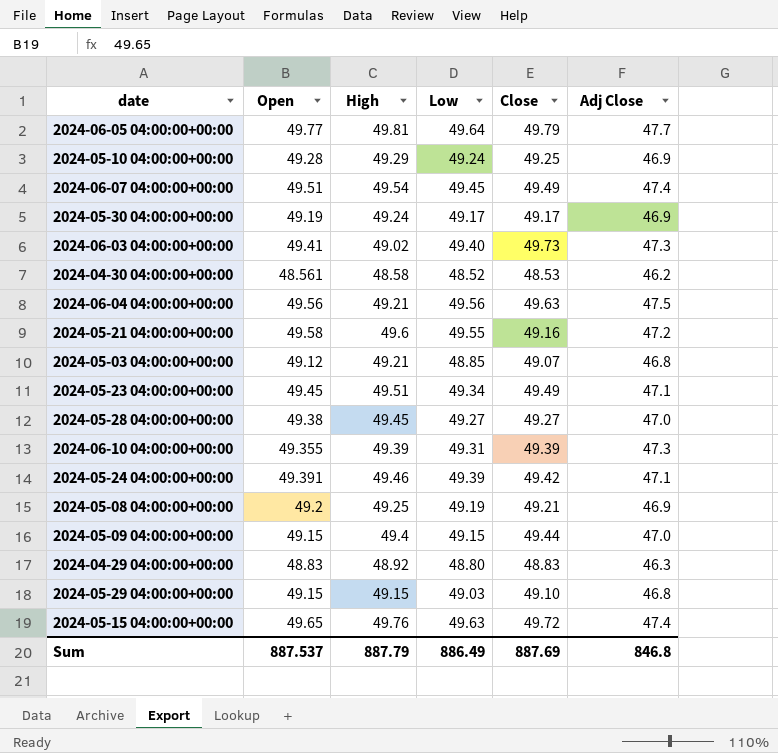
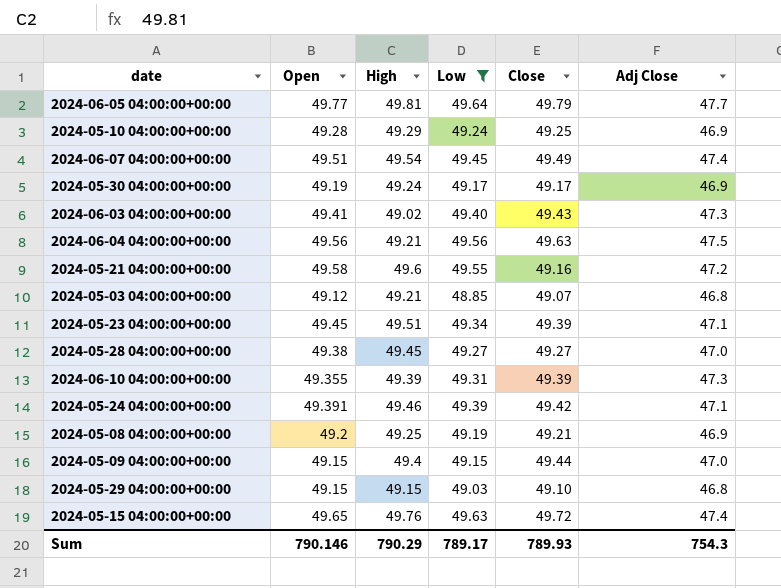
filter: none -> Low >= 48.85
2024-06-03 04:00:00+00:00 | Close: 49.73 -> 49.43
2024-05-23 04:00:00+00:00 | Close: 49.49 -> 49.39
Sum | Open: 887.537 -> 790.146
Sum | High: 887.79 -> 790.29
Sum | Low: 886.49 -> 789.17
Sum | Close: 887.69 -> 789.93
Sum | Adj Close: 846.8 -> 754.3

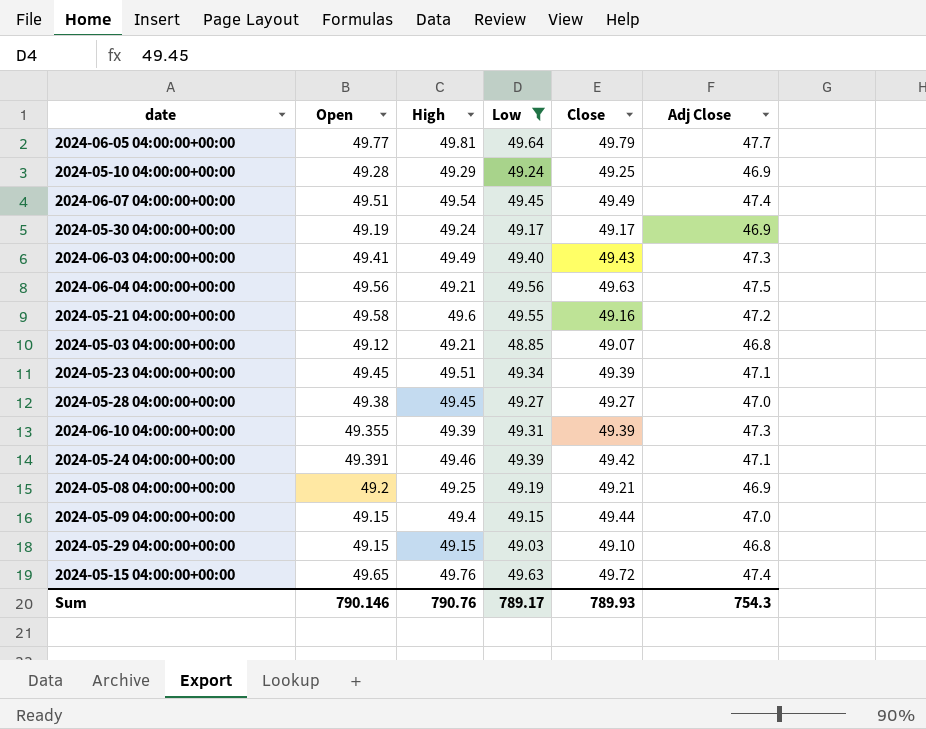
2024-06-03 04:00:00+00:00 | High: 49.02 -> 49.49
Sum | High: 790.29 -> 790.76

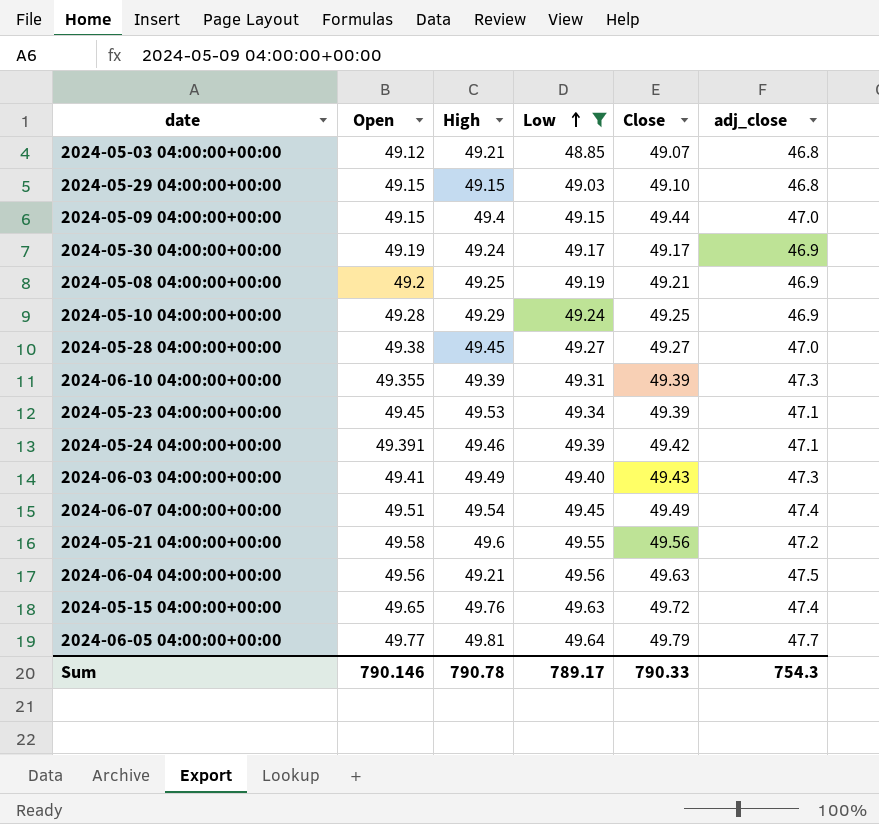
row order: none -> Low ascending
column name: Adj Close -> adj_close
2024-05-23 04:00:00+00:00 | High: 49.51 -> 49.53
2024-05-21 04:00:00+00:00 | Close: 49.16 -> 49.56
Sum | High: 790.76 -> 790.78
Sum | Close: 789.93 -> 790.33

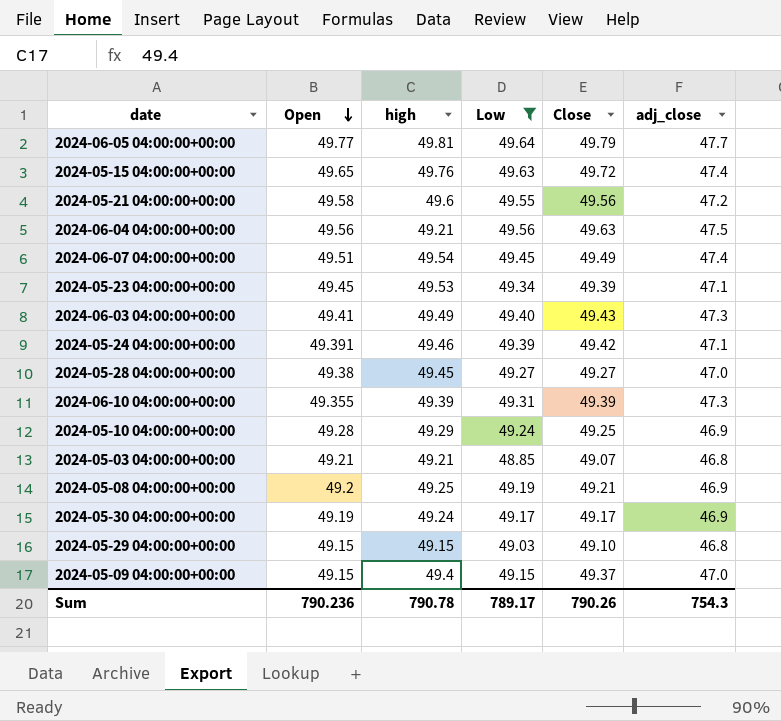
row order: Low ascending -> Open descending
column name: High -> high
2024-05-03 04:00:00+00:00 | Open: 49.12 -> 49.21
2024-05-09 04:00:00+00:00 | Close: 49.44 -> 49.37
Sum | Open: 790.146 -> 790.236
Sum | Close: 790.33 -> 790.26

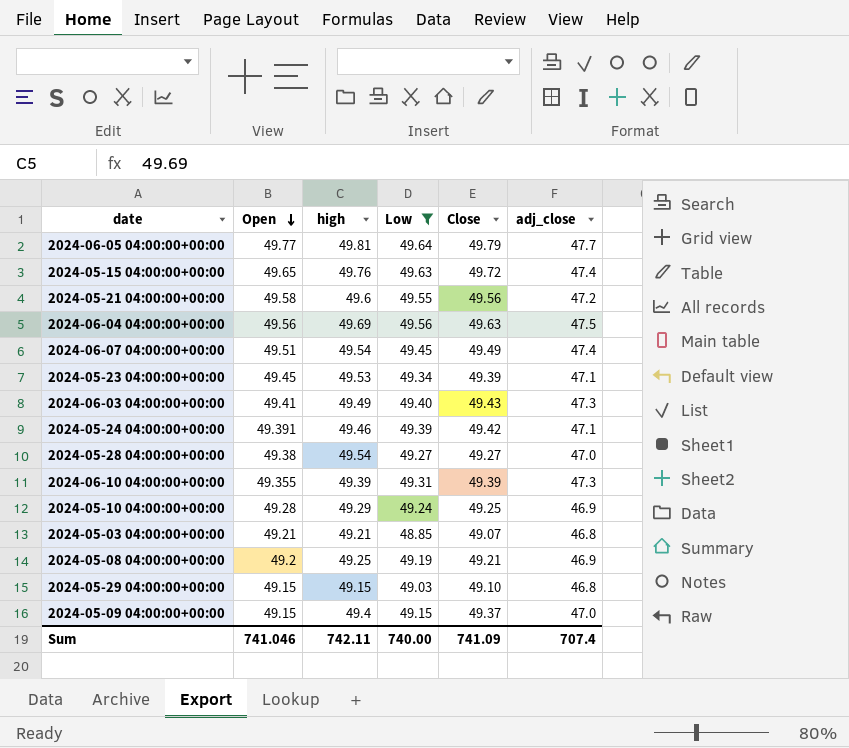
row 2024-05-30 04:00:00+00:00: 49.19 | 49.24 | 49.17 | 49.17 | 46.9 -> none
2024-06-04 04:00:00+00:00 | high: 49.21 -> 49.69
2024-05-28 04:00:00+00:00 | high: 49.45 -> 49.54
Sum | Open: 790.236 -> 741.046
Sum | high: 790.78 -> 742.11
Sum | Low: 789.17 -> 740.00
Sum | Close: 790.26 -> 741.09
Sum | adj_close: 754.3 -> 707.4

